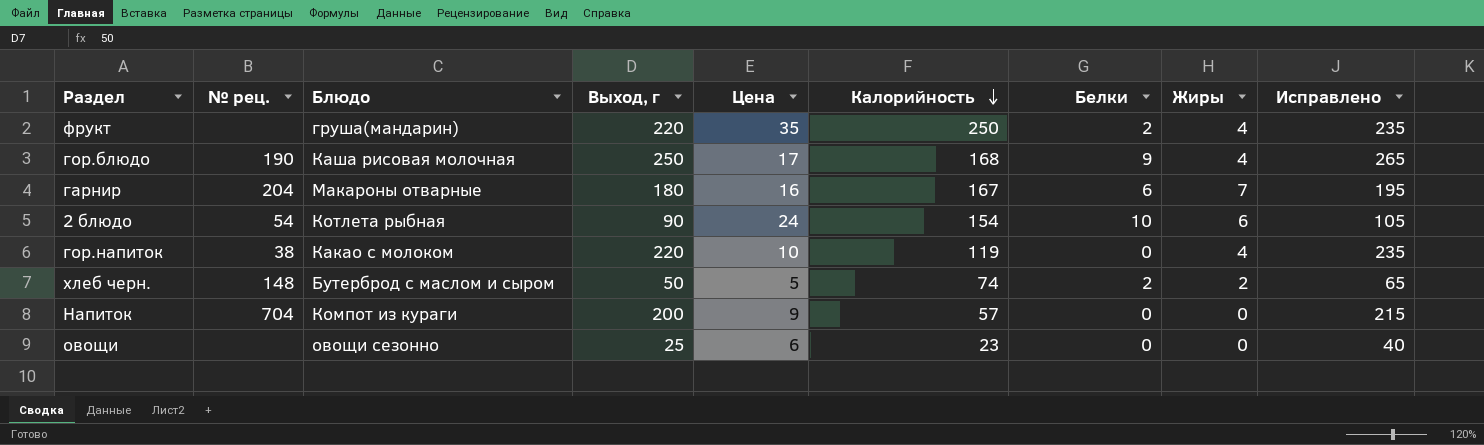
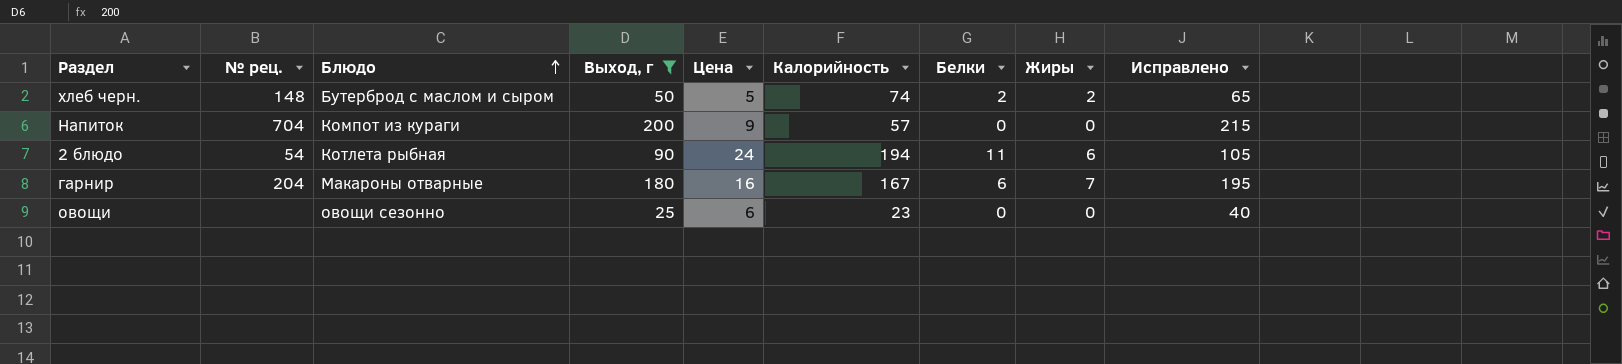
filter: none -> Выход, г <= 200
row order: Калорийность descending -> Блюдо ascending
2 блюдо | Калорийность: 154 -> 194
2 блюдо | Белки: 10 -> 11

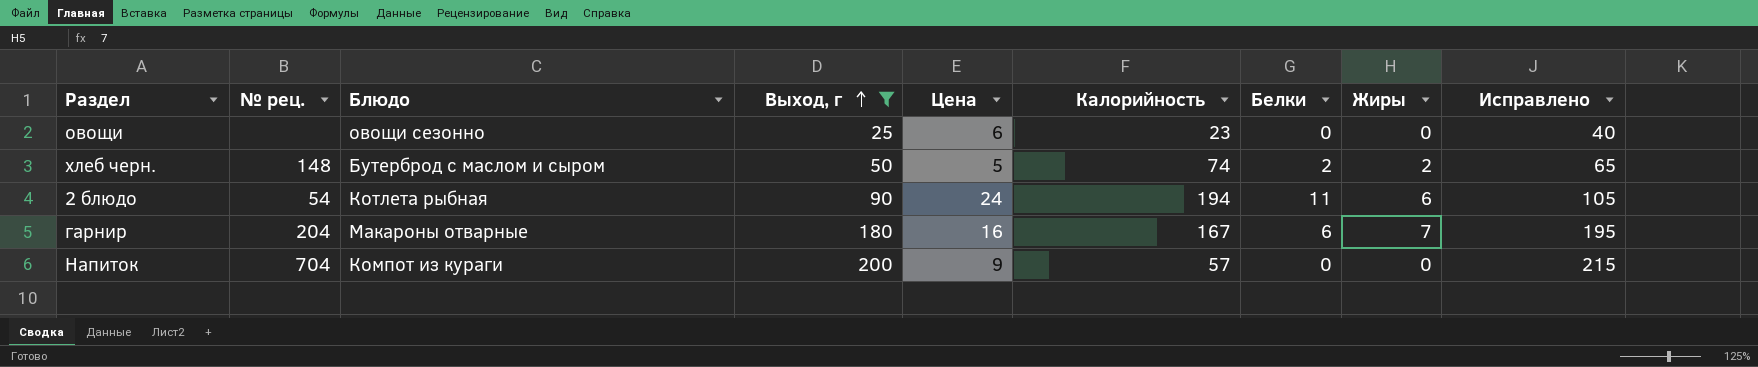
row order: Блюдо ascending -> Выход, г ascending

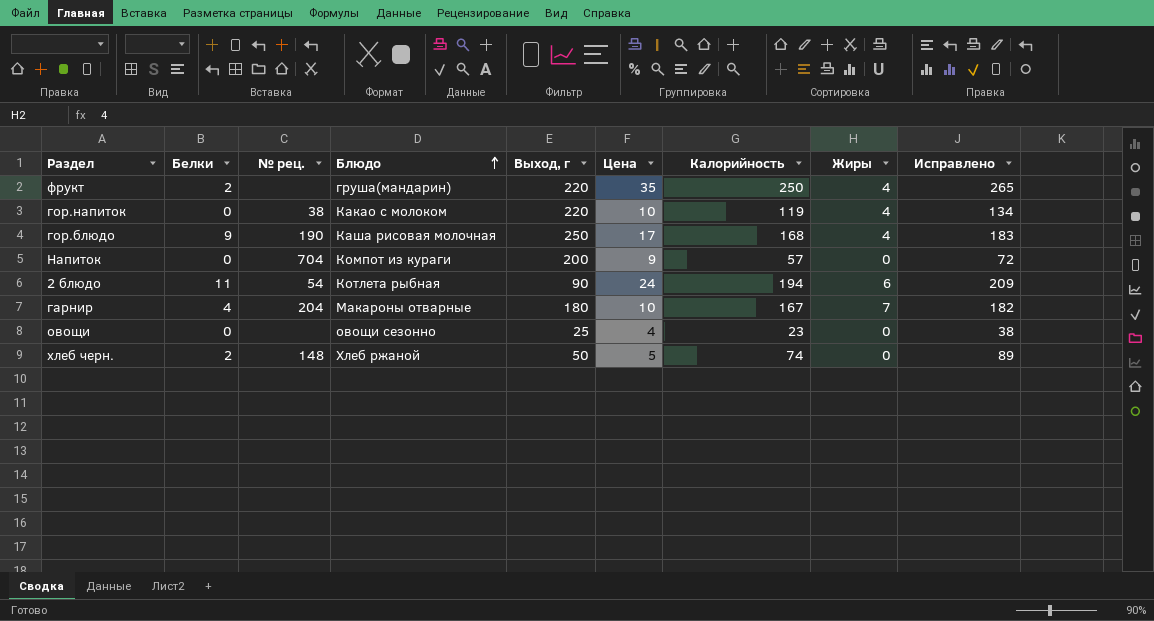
filter: Выход, г <= 200 -> none
row order: Выход, г ascending -> Блюдо ascending
column Белки | position: 7 -> 2
column Исправлено | formula: [Выход, г] + 15 -> [Калорийность] + 15
гарнир | Белки: 6 -> 4
гарнир | Цена: 16 -> 10
овощи | Цена: 6 -> 4
хлеб черн. | Блюдо: Бутерброд с маслом и сыром -> Хлеб ржаной
хлеб черн. | Жиры: 2 -> 0

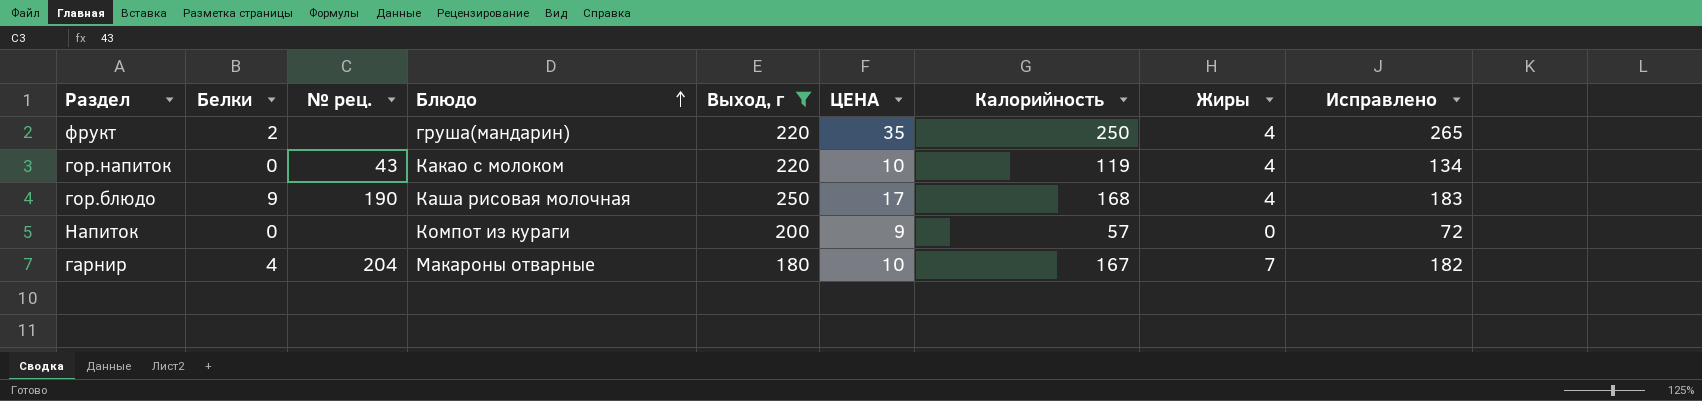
filter: none -> Выход, г >= 180
column name: Цена -> ЦЕНА
гор.напиток | № рец.: 38 -> 43
Напиток | № рец.: 704 -> none

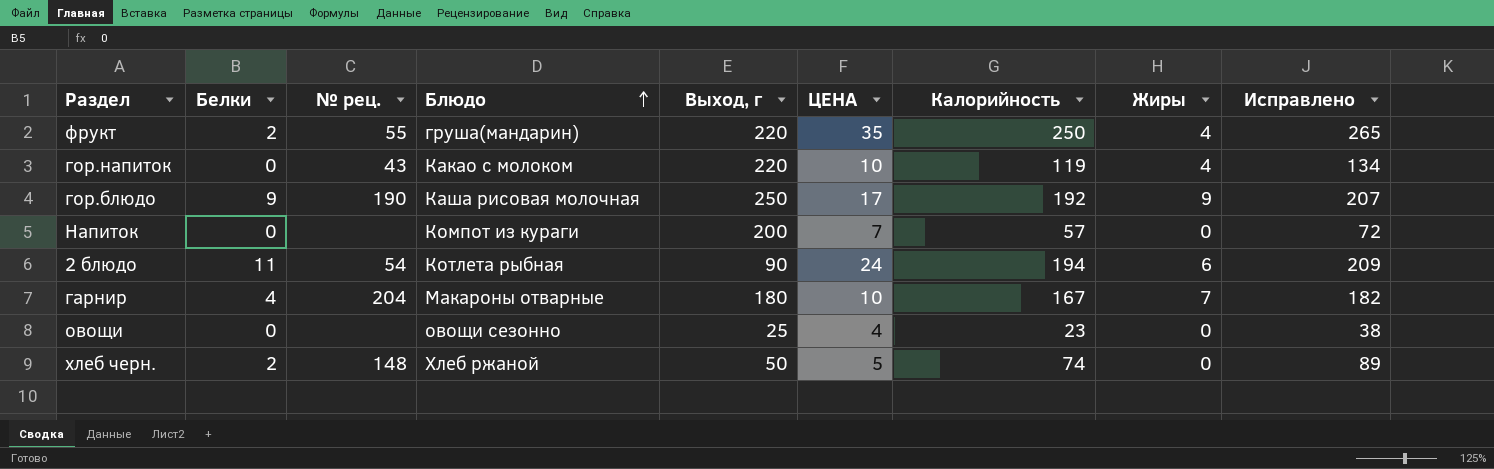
filter: Выход, г >= 180 -> none
фрукт | № рец.: none -> 55
гор.блюдо | Калорийность: 168 -> 192
гор.блюдо | Жиры: 4 -> 9
гор.блюдо | Исправлено: 183 -> 207
Напиток | ЦЕНА: 9 -> 7

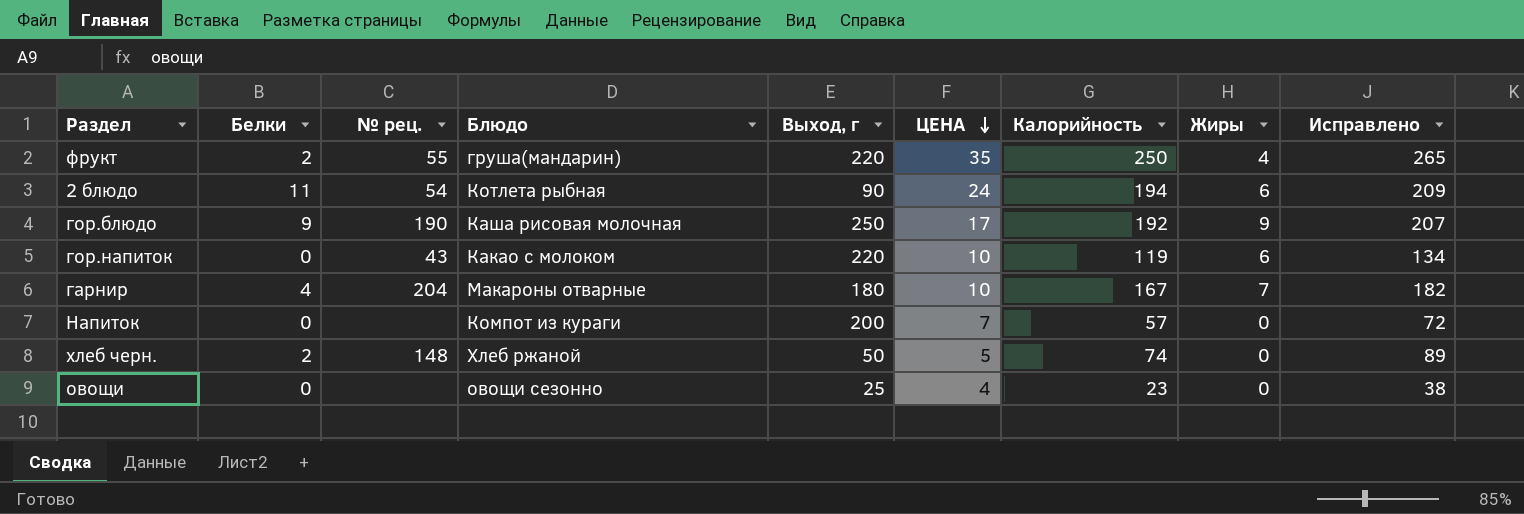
row order: Блюдо ascending -> ЦЕНА descending
гор.напиток | Жиры: 4 -> 6

